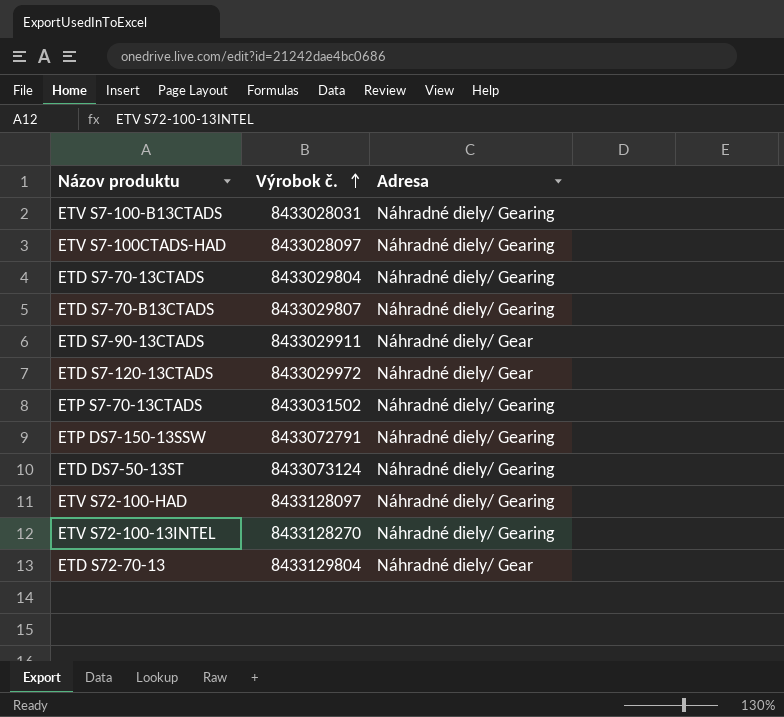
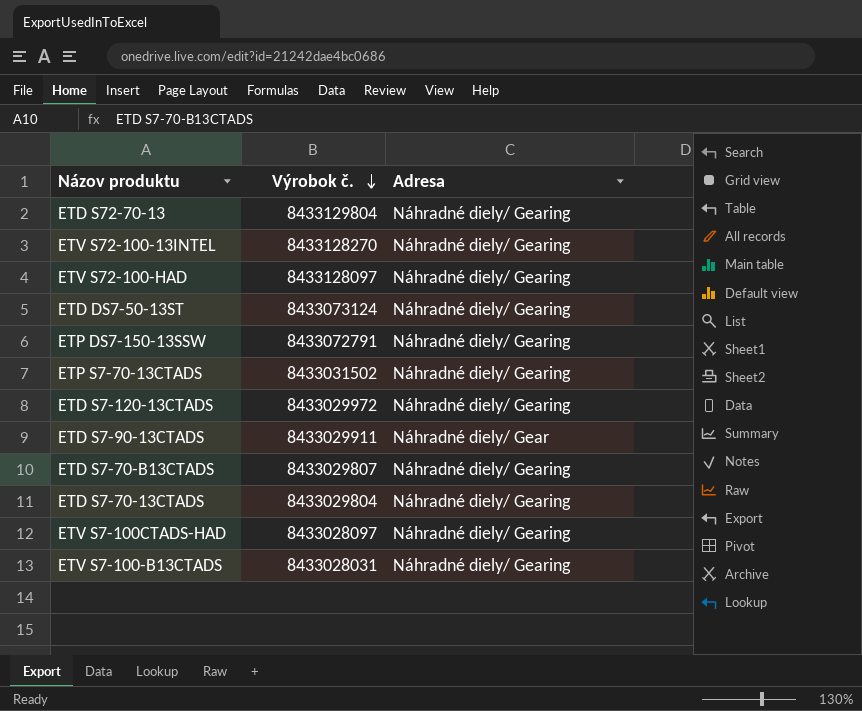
row order: Výrobok č. ascending -> Výrobok č. descending
ETD S72-70-13 | Adresa: Náhradné diely/ Gear -> Náhradné diely/ Gearing
ETD S7-120-13CTADS | Adresa: Náhradné diely/ Gear -> Náhradné diely/ Gearing

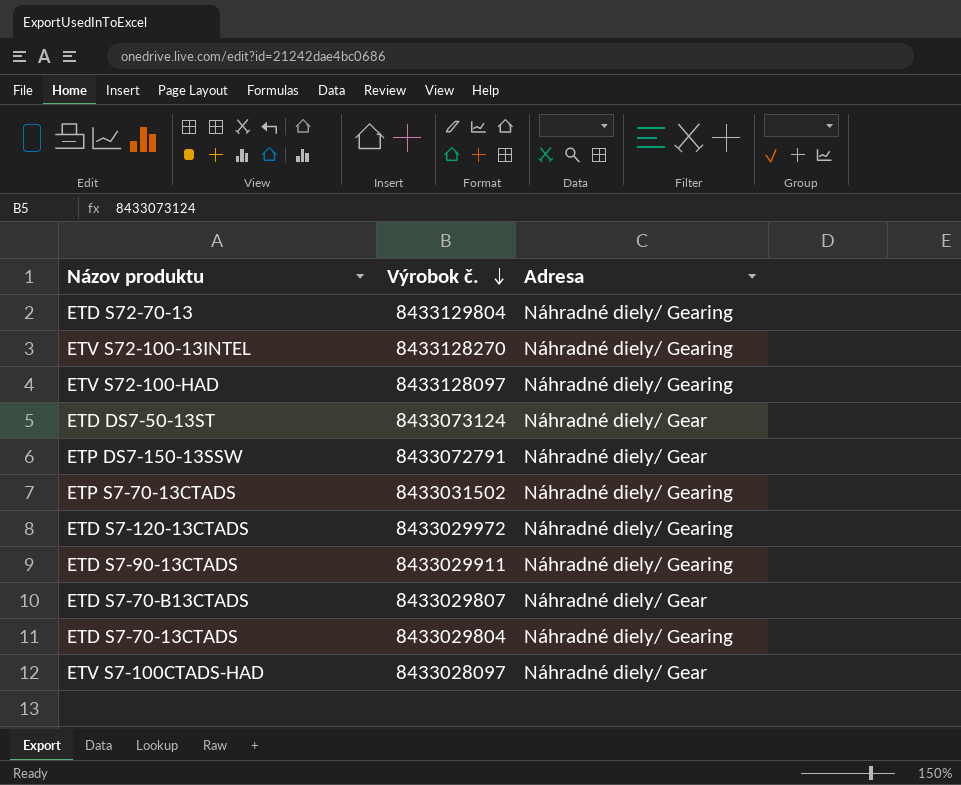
row ETV S7-100-B13CTADS: 8433028031 | Náhradné diely/ Gearing -> none
ETD DS7-50-13ST | Adresa: Náhradné diely/ Gearing -> Náhradné diely/ Gear
ETP DS7-150-13SSW | Adresa: Náhradné diely/ Gearing -> Náhradné diely/ Gear
ETD S7-90-13CTADS | Adresa: Náhradné diely/ Gear -> Náhradné diely/ Gearing
ETD S7-70-B13CTADS | Adresa: Náhradné diely/ Gearing -> Náhradné diely/ Gear
ETV S7-100CTADS-HAD | Adresa: Náhradné diely/ Gearing -> Náhradné diely/ Gear

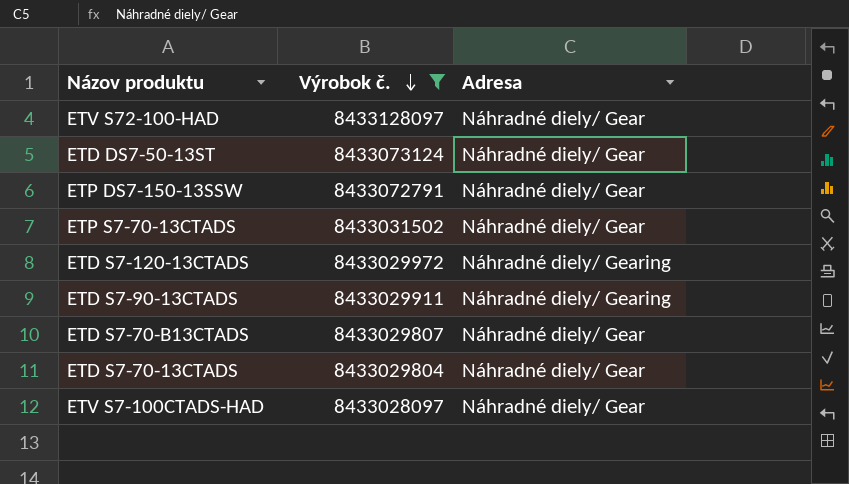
filter: none -> Výrobok č. <= 8433128097
ETV S72-100-HAD | Adresa: Náhradné diely/ Gearing -> Náhradné diely/ Gear
ETP S7-70-13CTADS | Adresa: Náhradné diely/ Gearing -> Náhradné diely/ Gear
ETD S7-70-13CTADS | Adresa: Náhradné diely/ Gearing -> Náhradné diely/ Gear

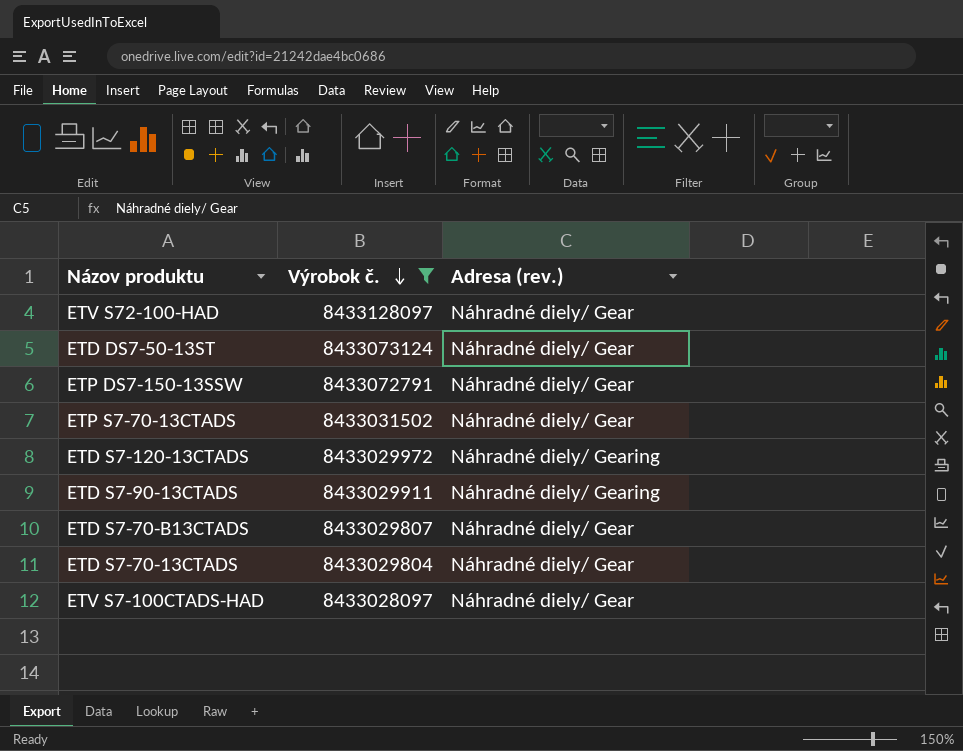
column name: Adresa -> Adresa (rev.)

